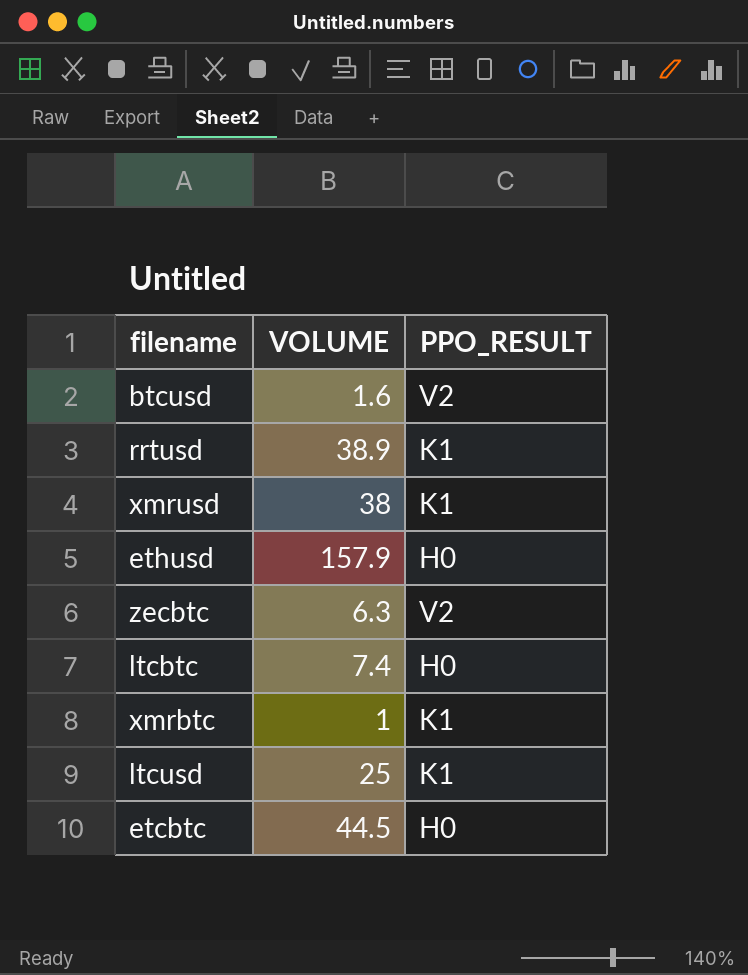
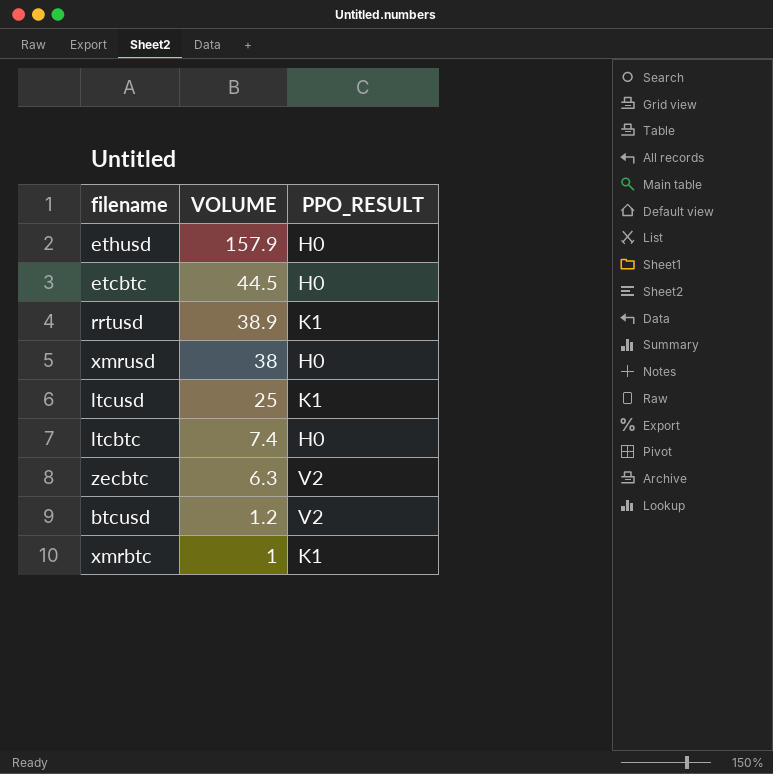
row order: none -> VOLUME descending
xmrusd | PPO_RESULT: K1 -> H0
btcusd | VOLUME: 1.6 -> 1.2

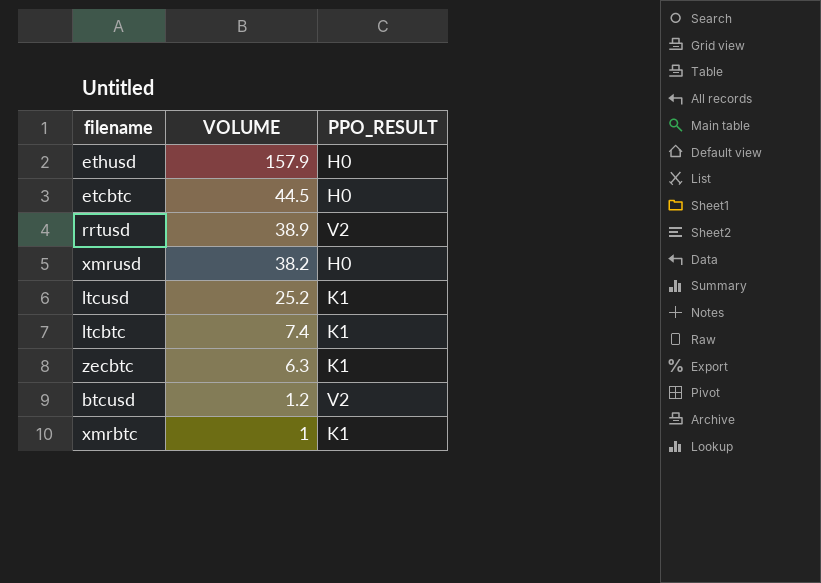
rrtusd | PPO_RESULT: K1 -> V2
xmrusd | VOLUME: 38 -> 38.2
ltcusd | VOLUME: 25 -> 25.2
ltcbtc | PPO_RESULT: H0 -> K1
zecbtc | PPO_RESULT: V2 -> K1

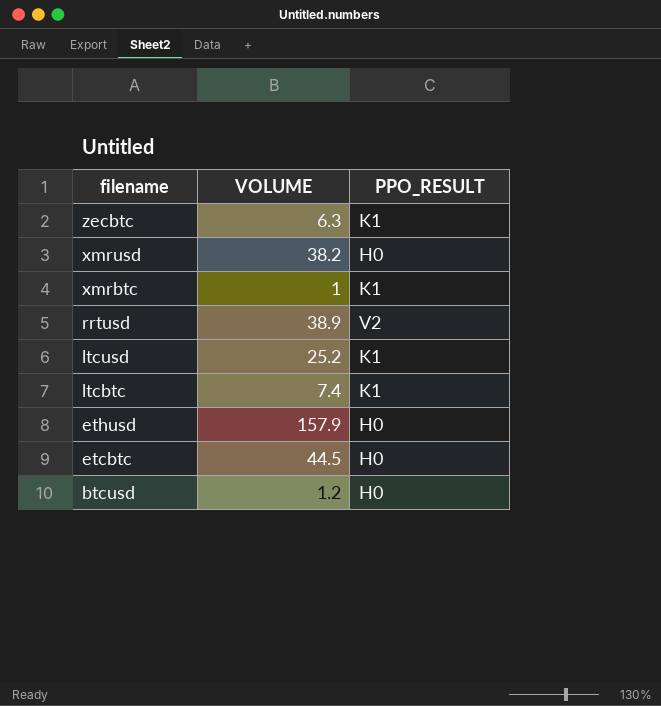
row order: VOLUME descending -> filename descending
btcusd | PPO_RESULT: V2 -> H0

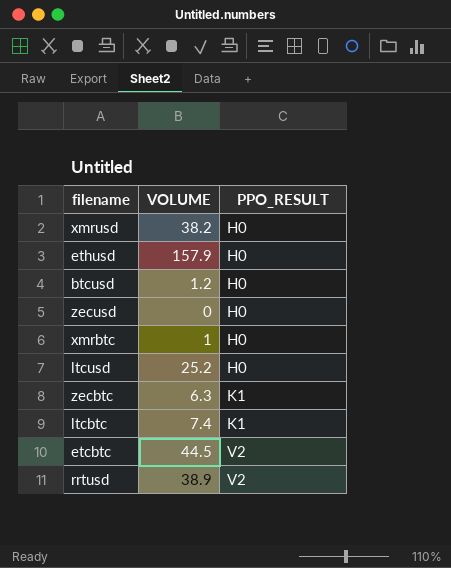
row order: filename descending -> PPO_RESULT ascending
row zecusd: none -> 0 | H0
xmrbtc | PPO_RESULT: K1 -> H0
ltcusd | PPO_RESULT: K1 -> H0
etcbtc | PPO_RESULT: H0 -> V2

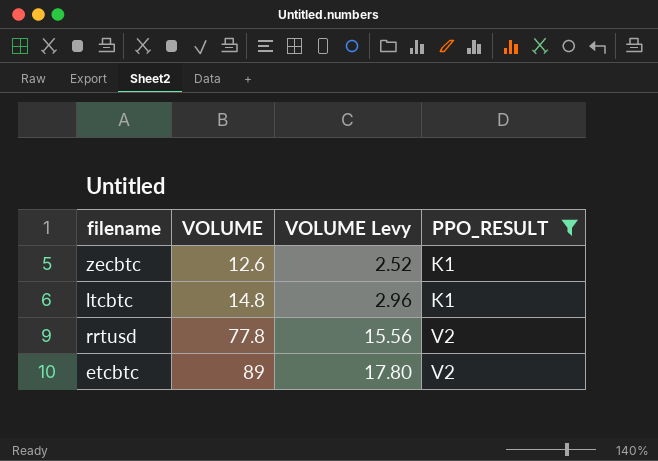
filter: none -> PPO_RESULT != H0
row order: PPO_RESULT ascending -> VOLUME ascending
column VOLUME Levy | formula: none -> [VOLUME] * 0.2
zecbtc | VOLUME: 6.3 -> 12.6
ltcbtc | VOLUME: 7.4 -> 14.8
rrtusd | VOLUME: 38.9 -> 77.8
etcbtc | VOLUME: 44.5 -> 89

